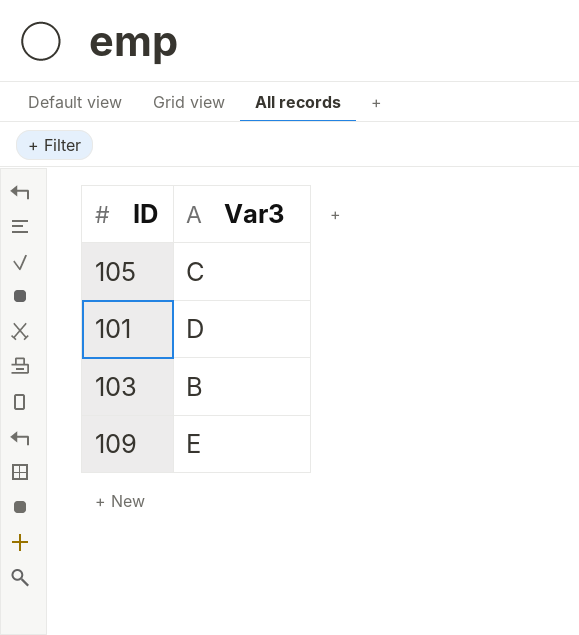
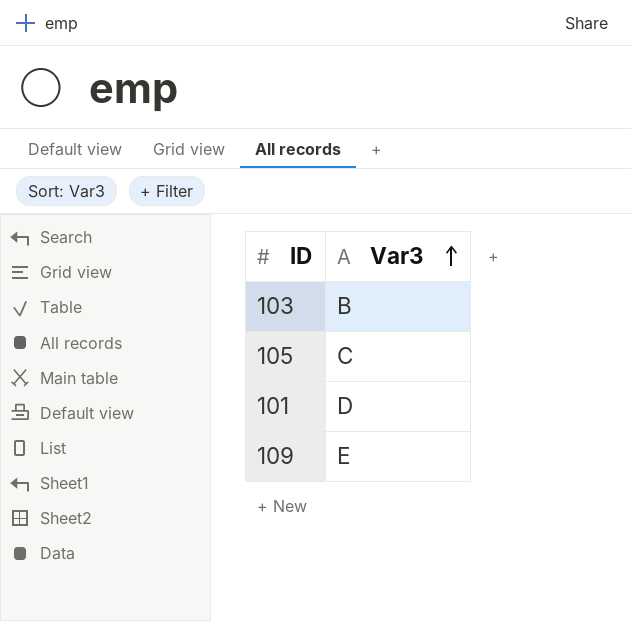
row order: none -> Var3 ascending

